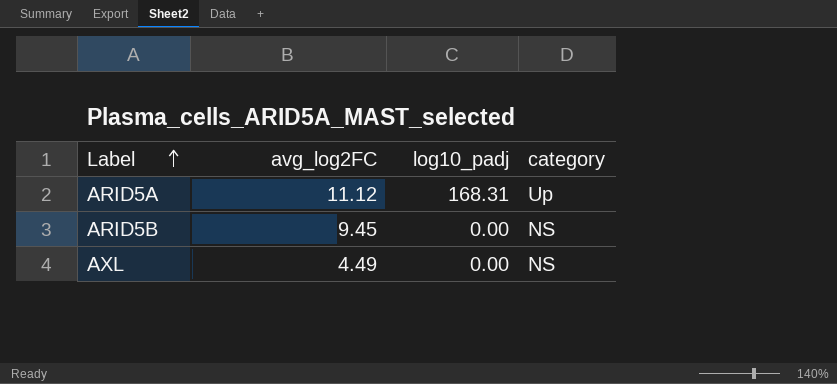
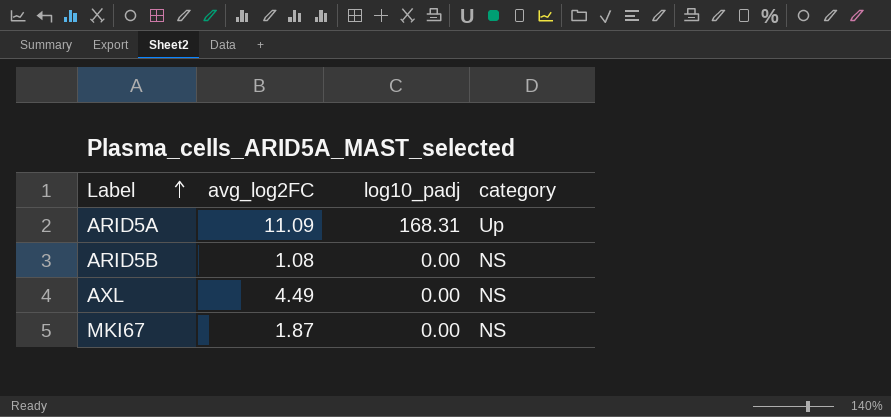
ARID5A | avg_log2FC: 11.12 -> 11.09
ARID5B | avg_log2FC: 9.45 -> 1.08
row MKI67: none -> 1.87 | 0.00 | NS

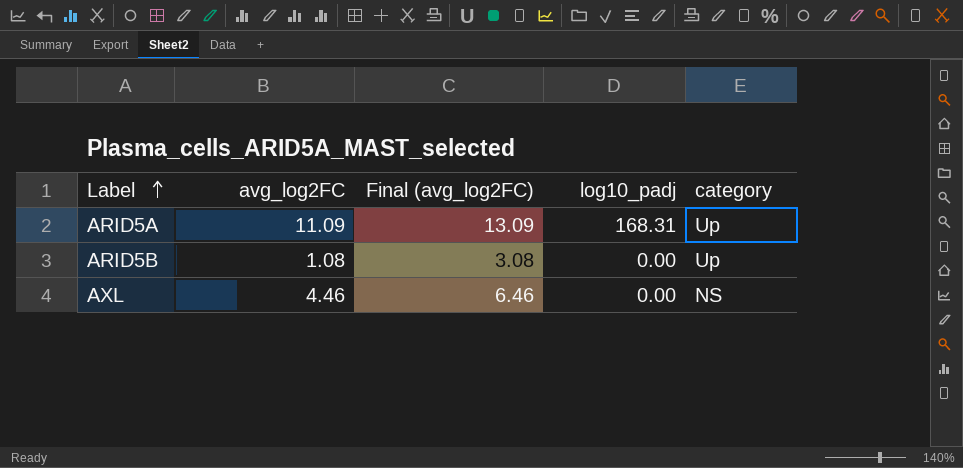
column Final (avg_log2FC) | formula: none -> [avg_log2FC] + 2
row MKI67: 1.87 | 0.00 | NS -> none
ARID5B | category: NS -> Up
AXL | avg_log2FC: 4.49 -> 4.46

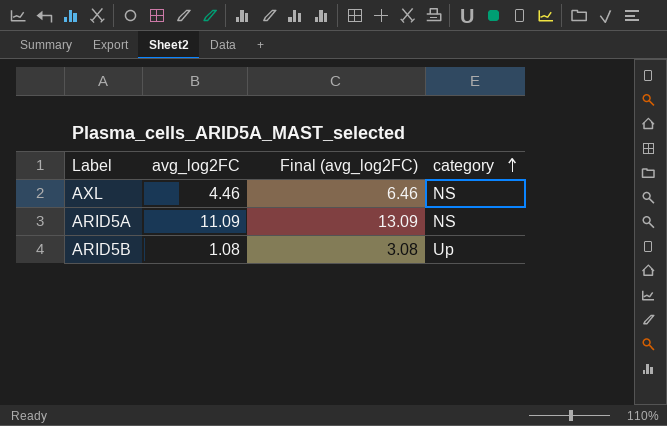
row order: Label ascending -> category ascending
column log10_padj | position: 4 -> none
ARID5A | category: Up -> NS

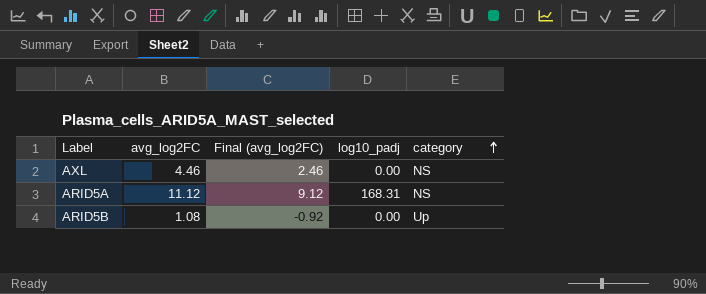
column Final (avg_log2FC) | formula: [avg_log2FC] + 2 -> [avg_log2FC] - 2
column log10_padj | position: none -> 4
ARID5A | avg_log2FC: 11.09 -> 11.12

